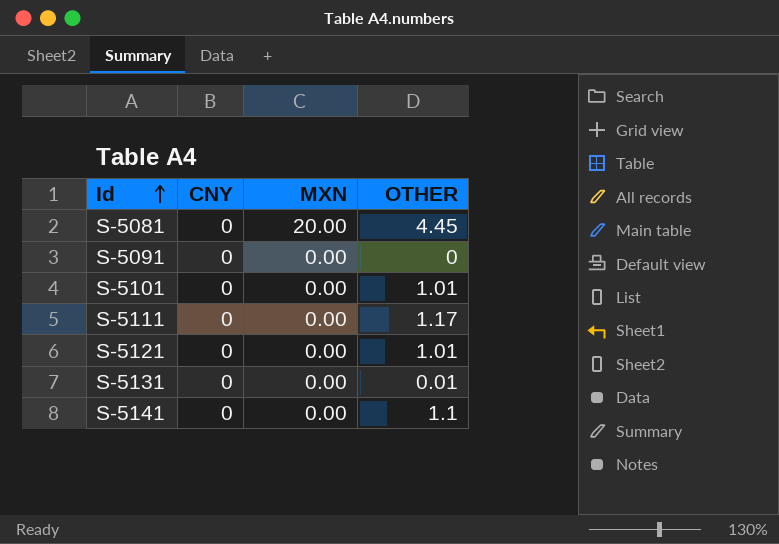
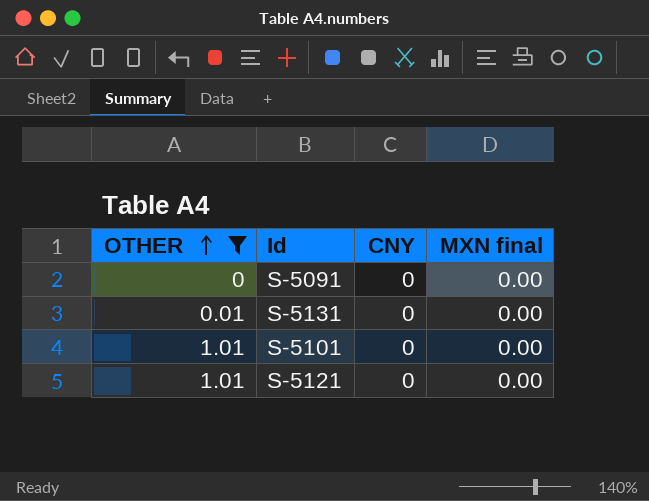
filter: none -> OTHER <= 1.01
row order: Id ascending -> OTHER ascending
column OTHER | position: 4 -> 1
column name: MXN -> MXN final

